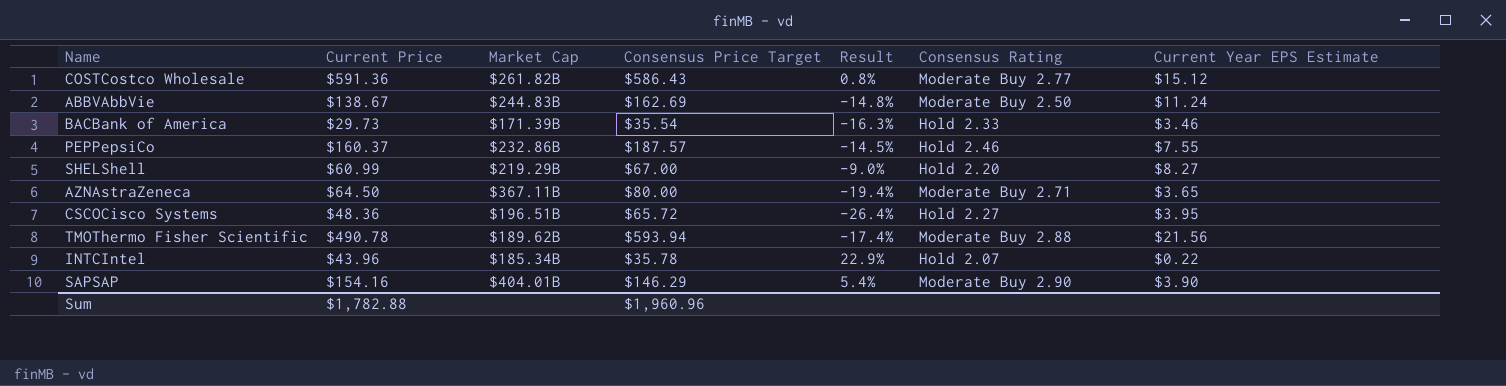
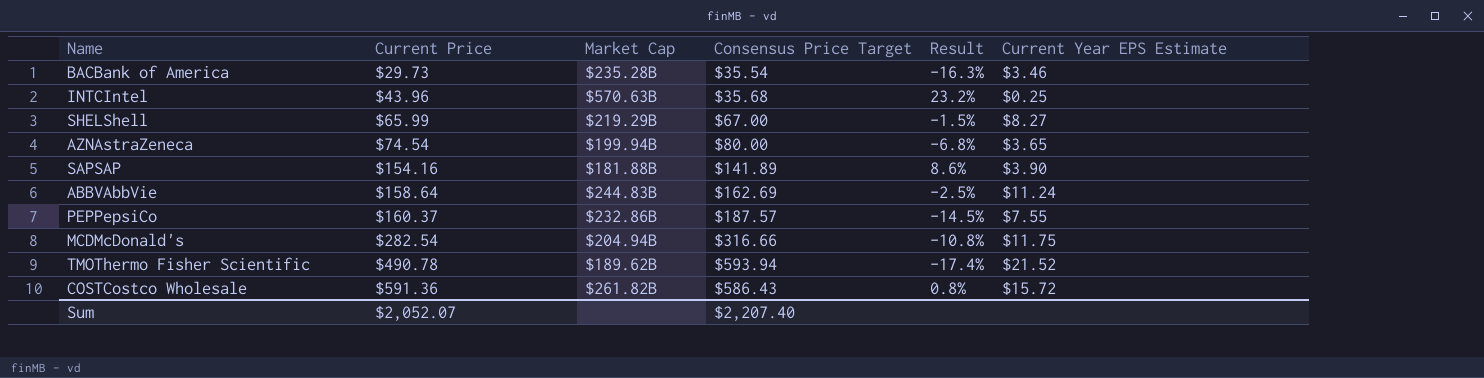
row order: none -> Current Price ascending
column Consensus Rating | position: 6 -> none
row CSCOCisco Systems: $48.36 | $196.51B | $65.72 | -26.4% | Hold 2.27 | $3.95 -> none
BACBank of America | Market Cap: $171.39B -> $235.28B
INTCIntel | Market Cap: $185.34B -> $570.63B
INTCIntel | Consensus Price Target: $35.78 -> $35.68
INTCIntel | Result: 22.9% -> 23.2%
INTCIntel | Current Year EPS Estimate: $0.22 -> $0.25
SHELShell | Current Price: $60.99 -> $65.99
SHELShell | Result: -9.0% -> -1.5%
AZNAstraZeneca | Current Price: $64.50 -> $74.54
AZNAstraZeneca | Market Cap: $367.11B -> $199.94B
AZNAstraZeneca | Result: -19.4% -> -6.8%
SAPSAP | Market Cap: $404.01B -> $181.88B
SAPSAP | Consensus Price Target: $146.29 -> $141.89
SAPSAP | Result: 5.4% -> 8.6%
ABBVAbbVie | Current Price: $138.67 -> $158.64
ABBVAbbVie | Result: -14.8% -> -2.5%
row MCDMcDonald's: none -> $282.54 | $204.94B | $316.66 | -10.8% | $11.75
TMOThermo Fisher Scientific | Current Year EPS Estimate: $21.56 -> $21.52
COSTCostco Wholesale | Current Year EPS Estimate: $15.12 -> $15.72
Sum | Current Price: $1,782.88 -> $2,052.07
Sum | Consensus Price Target: $1,960.96 -> $2,207.40

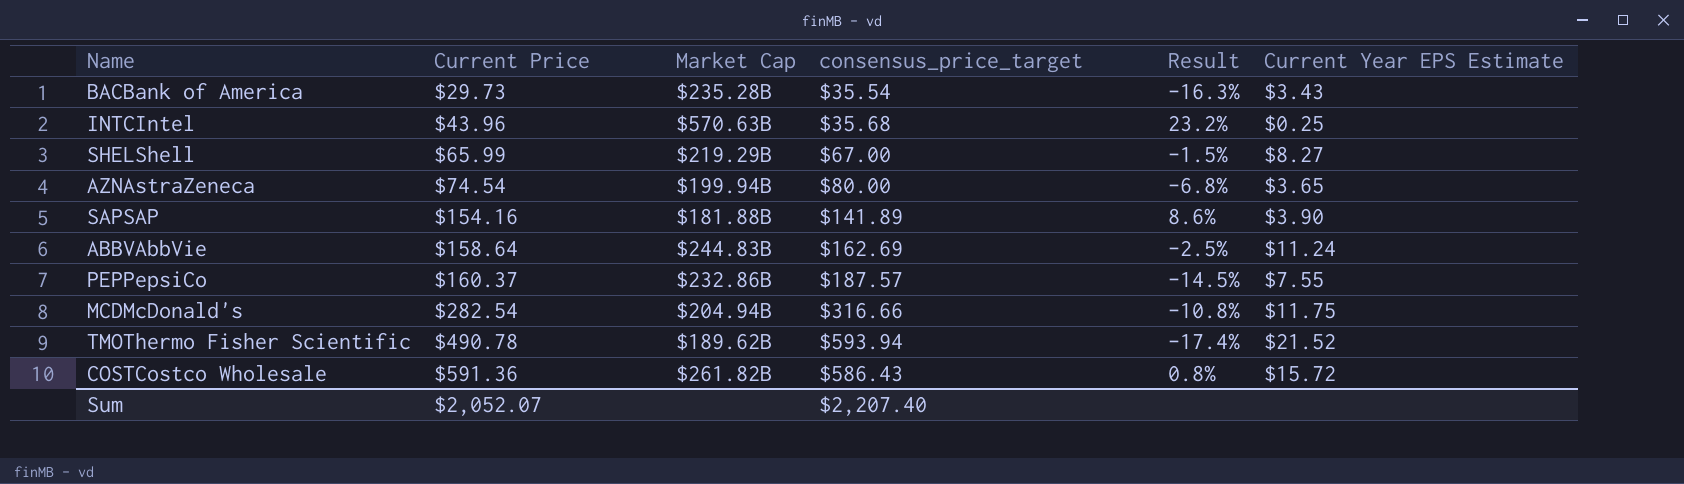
column name: Consensus Price Target -> consensus_price_target
BACBank of America | Current Year EPS Estimate: $3.46 -> $3.43

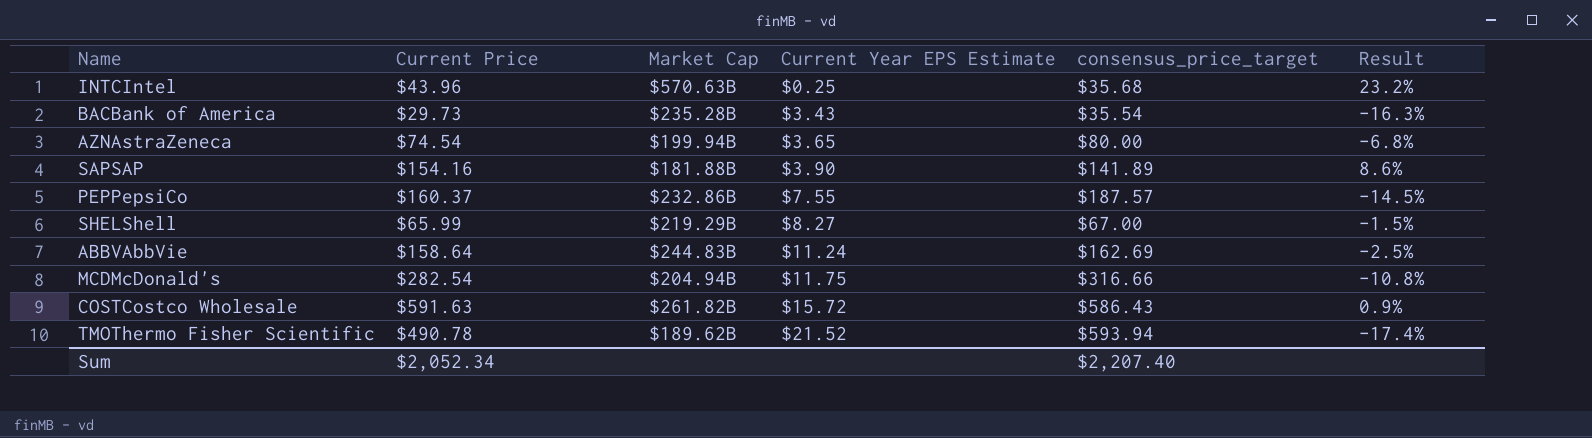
row order: Current Price ascending -> Current Year EPS Estimate ascending
column Current Year EPS Estimate | position: 6 -> 4
COSTCostco Wholesale | Current Price: $591.36 -> $591.63
COSTCostco Wholesale | Result: 0.8% -> 0.9%
Sum | Current Price: $2,052.07 -> $2,052.34

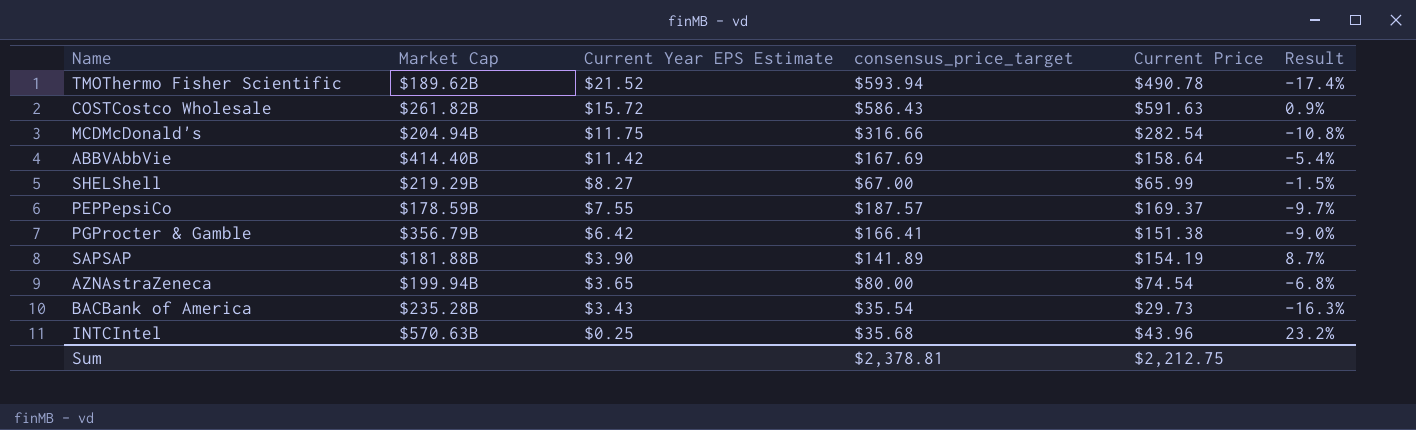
row order: Current Year EPS Estimate ascending -> Current Year EPS Estimate descending
column Current Price | position: 2 -> 5
ABBVAbbVie | Market Cap: $244.83B -> $414.40B
ABBVAbbVie | Current Year EPS Estimate: $11.24 -> $11.42
ABBVAbbVie | consensus_price_target: $162.69 -> $167.69
ABBVAbbVie | Result: -2.5% -> -5.4%
PEPPepsiCo | Market Cap: $232.86B -> $178.59B
PEPPepsiCo | Current Price: $160.37 -> $169.37
PEPPepsiCo | Result: -14.5% -> -9.7%
row PGProcter & Gamble: none -> $356.79B | $6.42 | $166.41 | $151.38 | -9.0%
SAPSAP | Current Price: $154.16 -> $154.19
SAPSAP | Result: 8.6% -> 8.7%
Sum | consensus_price_target: $2,207.40 -> $2,378.81
Sum | Current Price: $2,052.34 -> $2,212.75

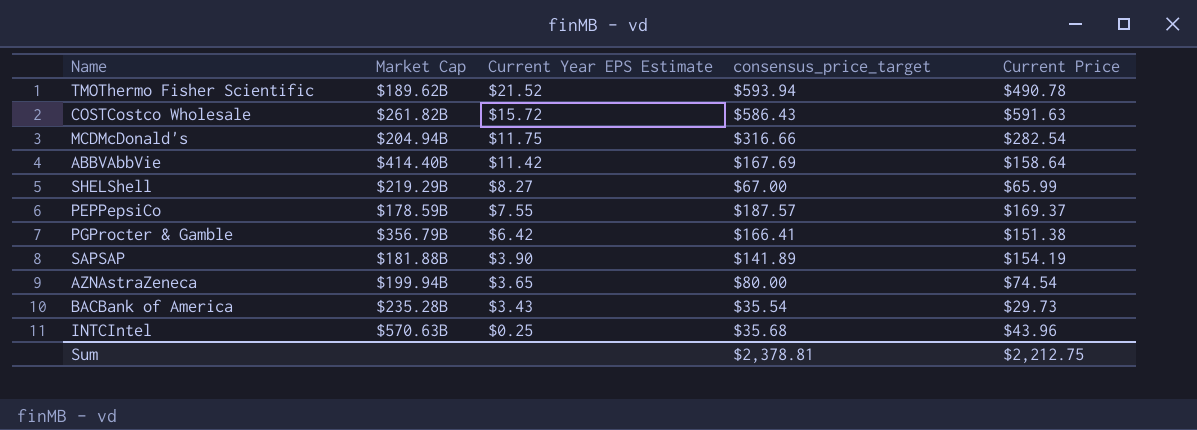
column Result | formula: ([Current Price] - [consensus_price_target]) / [consensus_price_target] -> none

